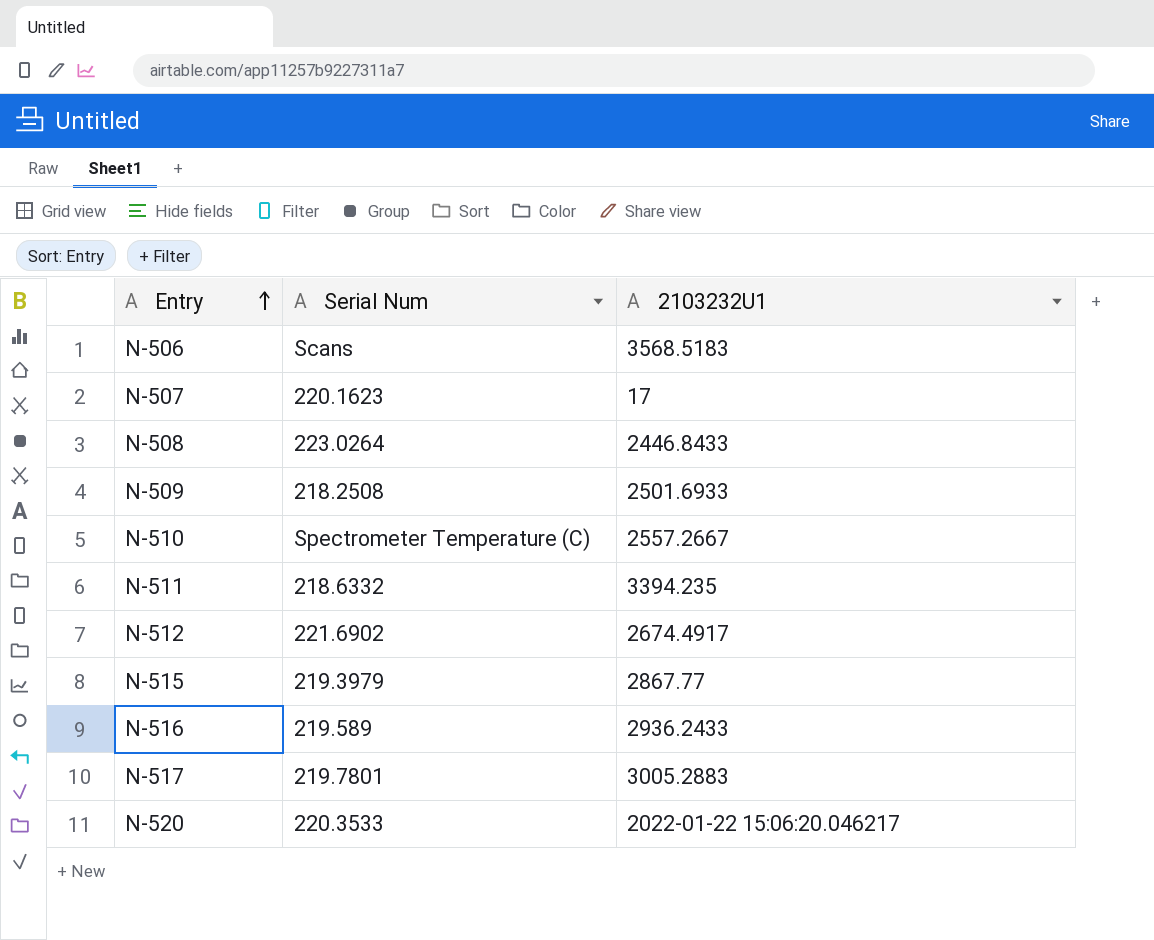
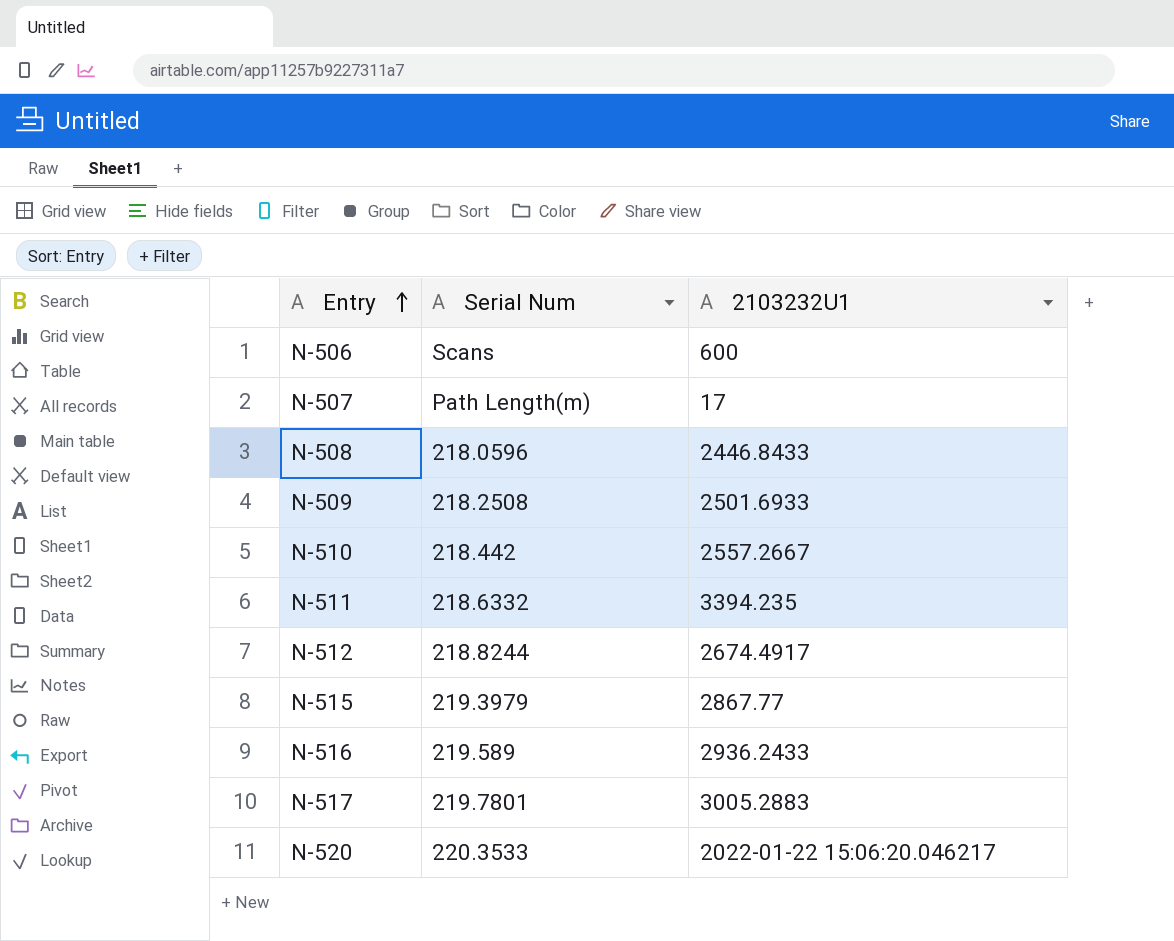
N-506 | 2103232U1: 3568.5183 -> 600
N-507 | Serial Num: 220.1623 -> Path Length(m)
N-508 | Serial Num: 223.0264 -> 218.0596
N-510 | Serial Num: Spectrometer Temperature (C) -> 218.442
N-512 | Serial Num: 221.6902 -> 218.8244

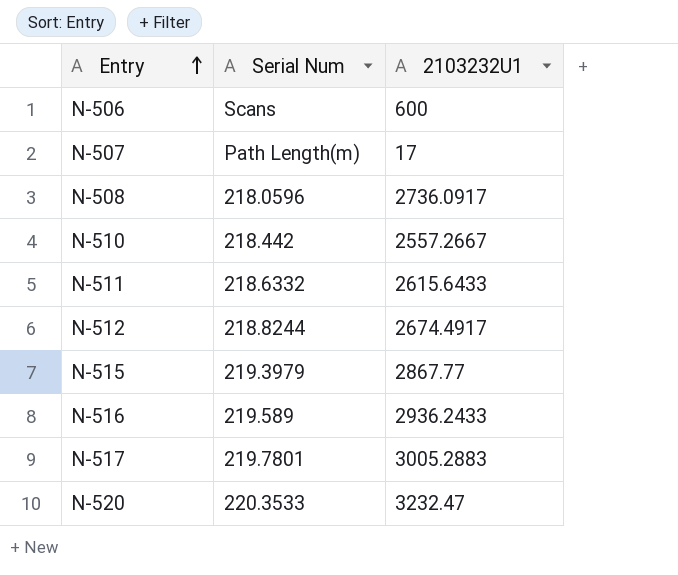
row N-509: 218.2508 | 2501.6933 -> none
N-508 | 2103232U1: 2446.8433 -> 2736.0917
N-511 | 2103232U1: 3394.235 -> 2615.6433
N-520 | 2103232U1: 2022-01-22 15:06:20.046217 -> 3232.47

